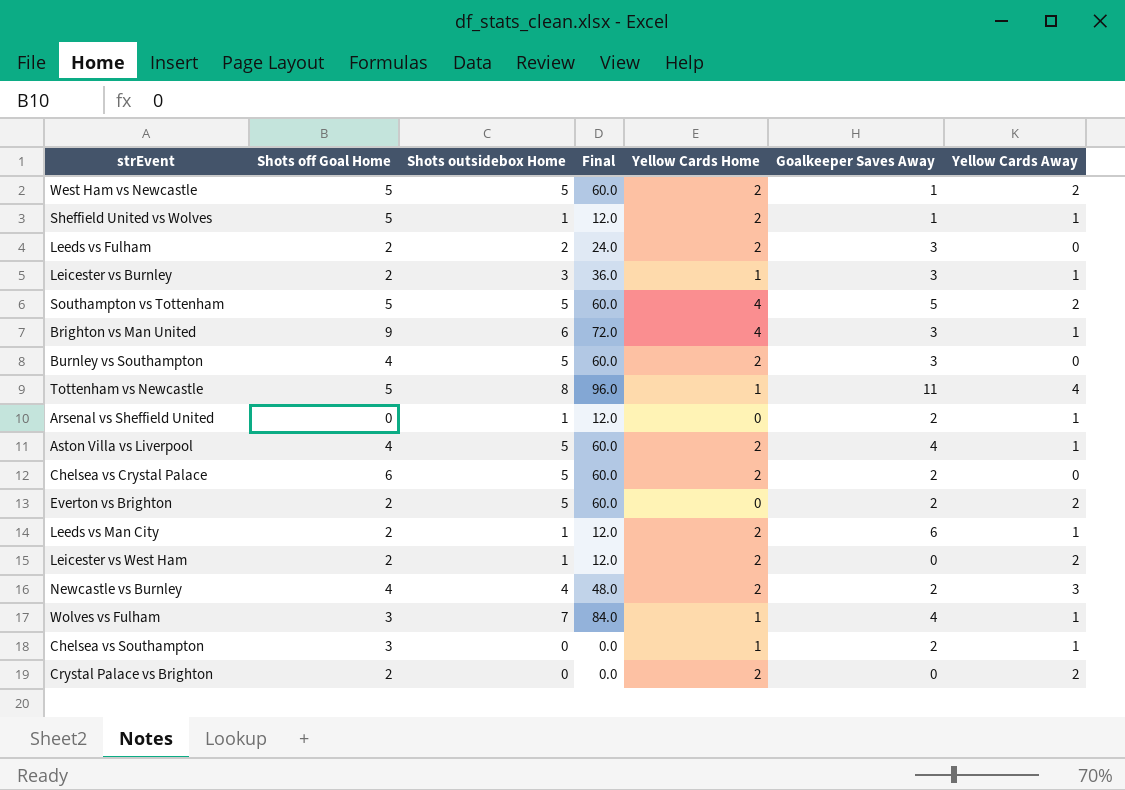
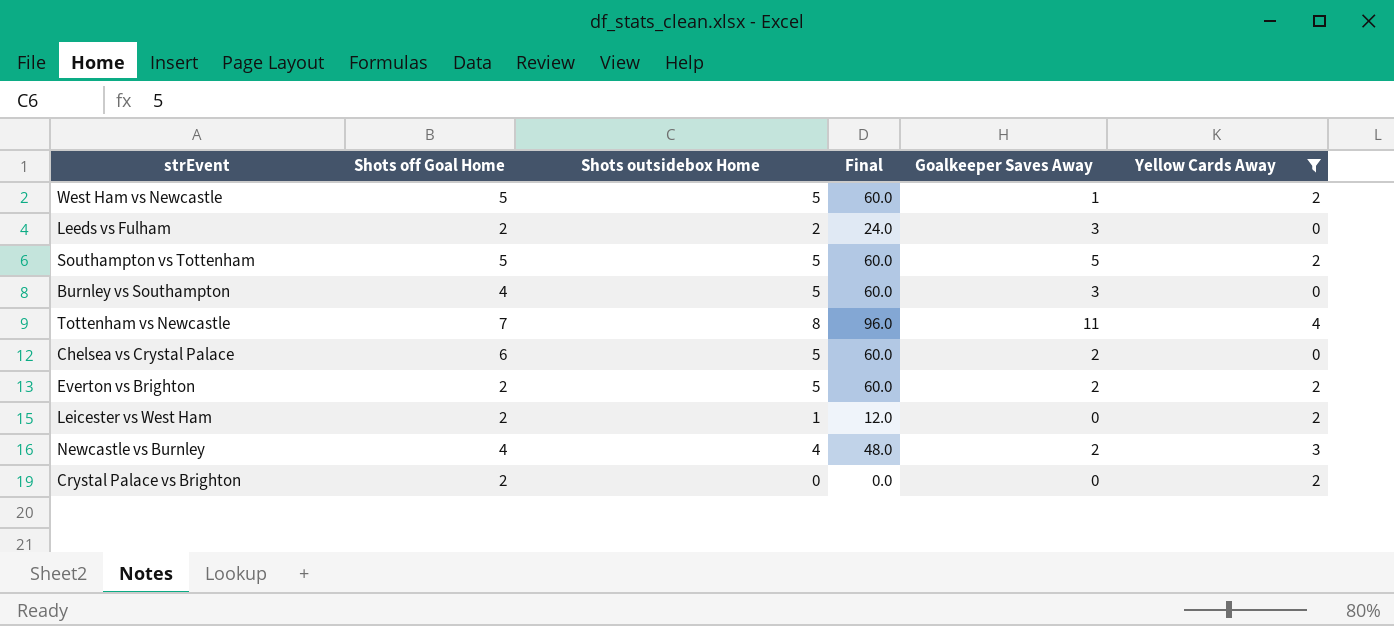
filter: none -> Yellow Cards Away != 1
column Yellow Cards Home | position: 5 -> none
Tottenham vs Newcastle | Shots off Goal Home: 5 -> 7

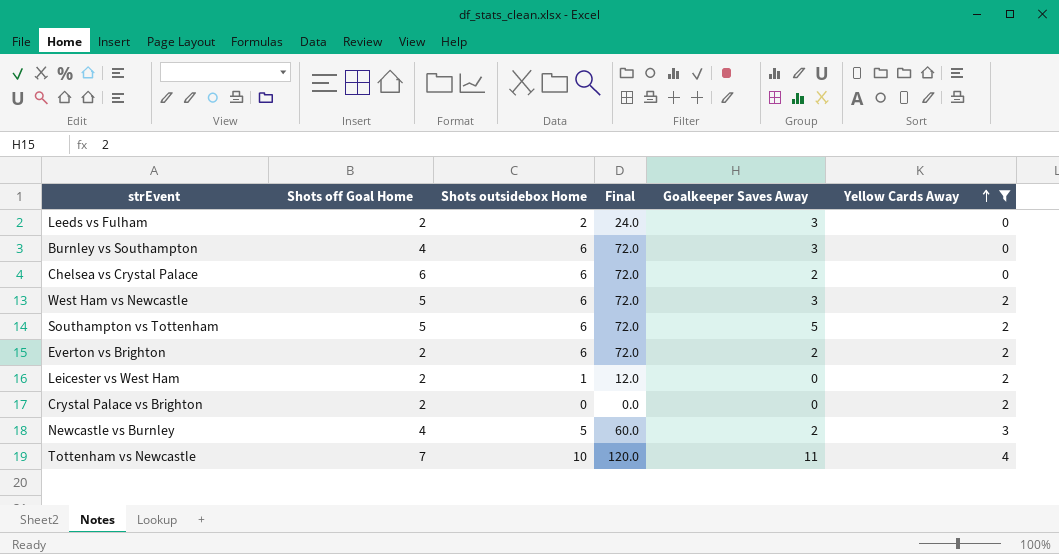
row order: none -> Yellow Cards Away ascending
Burnley vs Southampton | Shots outsidebox Home: 5 -> 6
Burnley vs Southampton | Final: 60.0 -> 72.0
Chelsea vs Crystal Palace | Shots outsidebox Home: 5 -> 6
Chelsea vs Crystal Palace | Final: 60.0 -> 72.0
West Ham vs Newcastle | Shots outsidebox Home: 5 -> 6
West Ham vs Newcastle | Final: 60.0 -> 72.0
West Ham vs Newcastle | Goalkeeper Saves Away: 1 -> 3
Southampton vs Tottenham | Shots outsidebox Home: 5 -> 6
Southampton vs Tottenham | Final: 60.0 -> 72.0
Everton vs Brighton | Shots outsidebox Home: 5 -> 6
Everton vs Brighton | Final: 60.0 -> 72.0
Newcastle vs Burnley | Shots outsidebox Home: 4 -> 5
Newcastle vs Burnley | Final: 48.0 -> 60.0
Tottenham vs Newcastle | Shots outsidebox Home: 8 -> 10
Tottenham vs Newcastle | Final: 96.0 -> 120.0

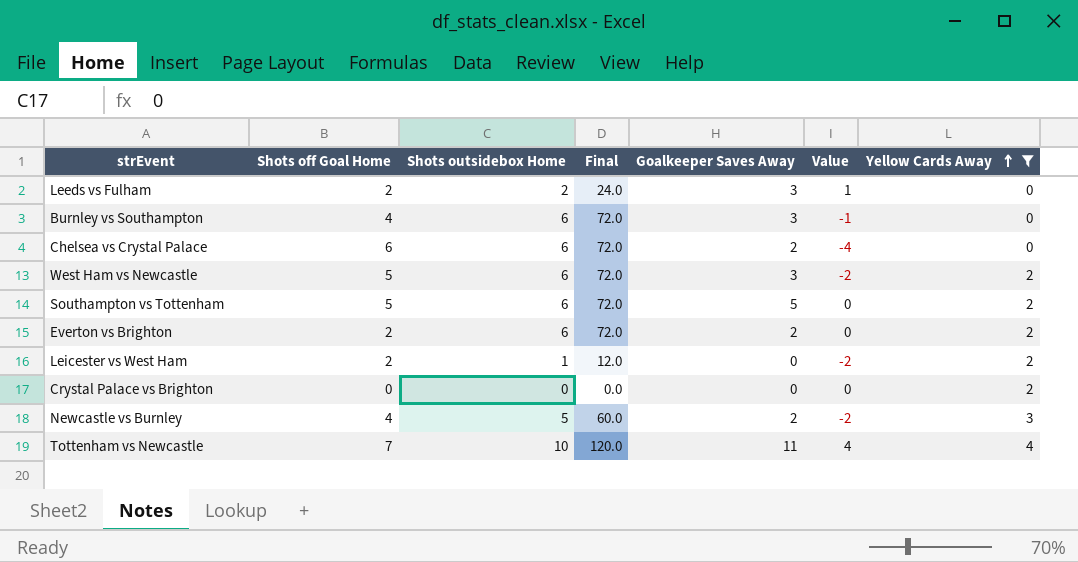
column Value | formula: none -> [Goalkeeper Saves Away] - [Shots off Goal Home]
Crystal Palace vs Brighton | Shots off Goal Home: 2 -> 0

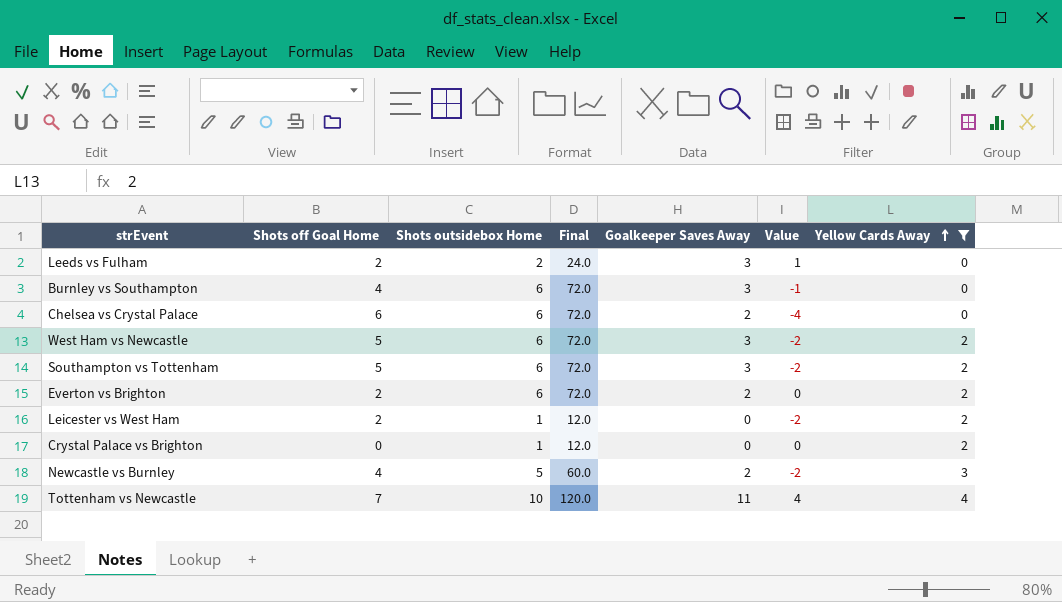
Southampton vs Tottenham | Goalkeeper Saves Away: 5 -> 3
Southampton vs Tottenham | Value: 0 -> -2
Crystal Palace vs Brighton | Shots outsidebox Home: 0 -> 1
Crystal Palace vs Brighton | Final: 0.0 -> 12.0

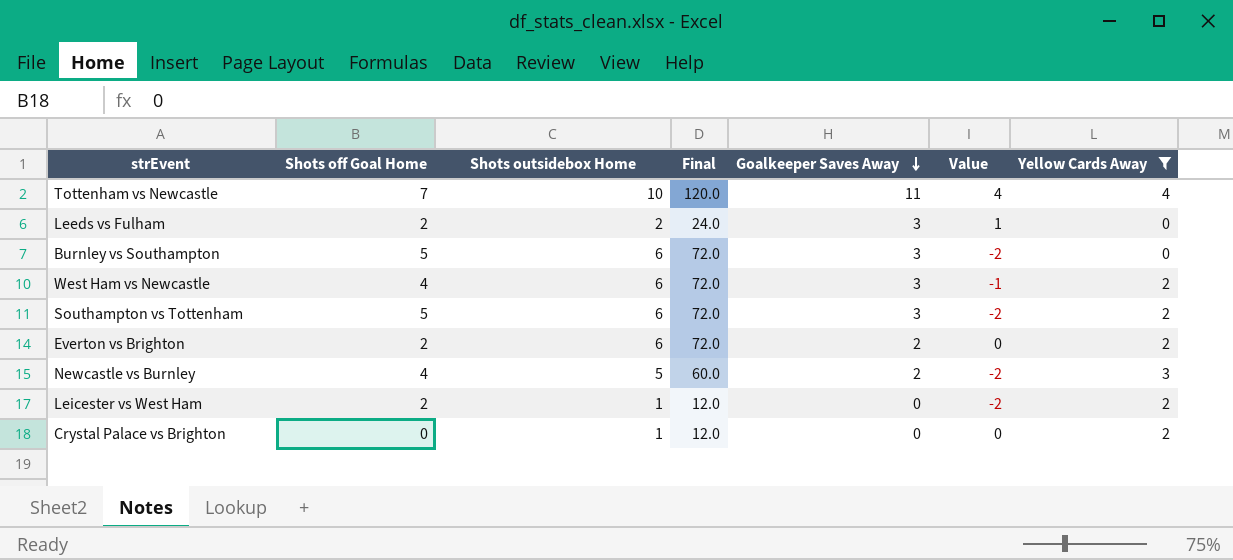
row order: Yellow Cards Away ascending -> Goalkeeper Saves Away descending
row Chelsea vs Crystal Palace: 6 | 6 | 72.0 | 2 | -4 | 0 -> none
Burnley vs Southampton | Shots off Goal Home: 4 -> 5
Burnley vs Southampton | Value: -1 -> -2
West Ham vs Newcastle | Shots off Goal Home: 5 -> 4
West Ham vs Newcastle | Value: -2 -> -1

